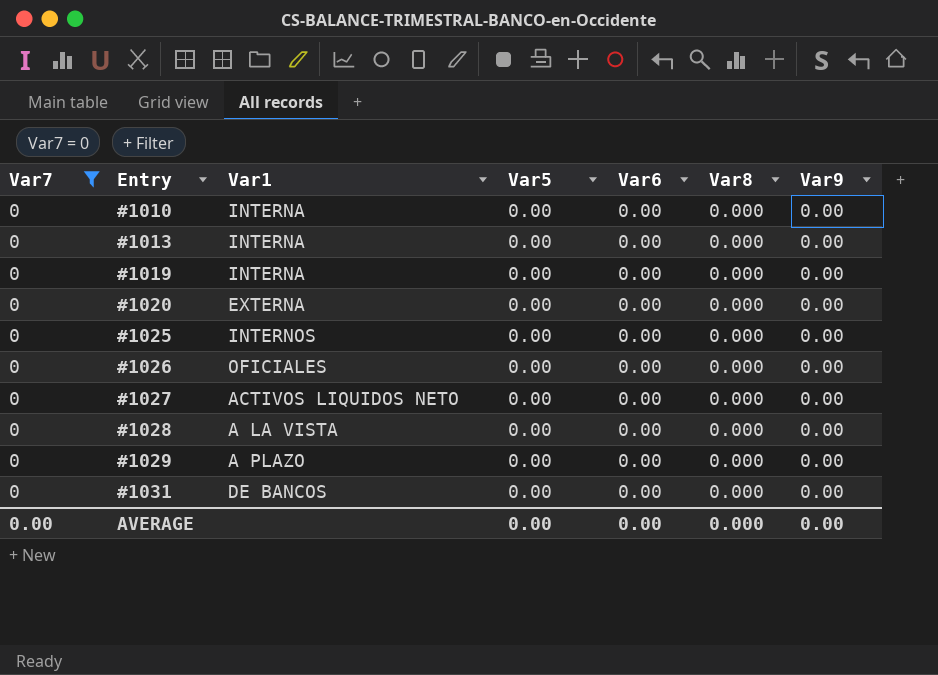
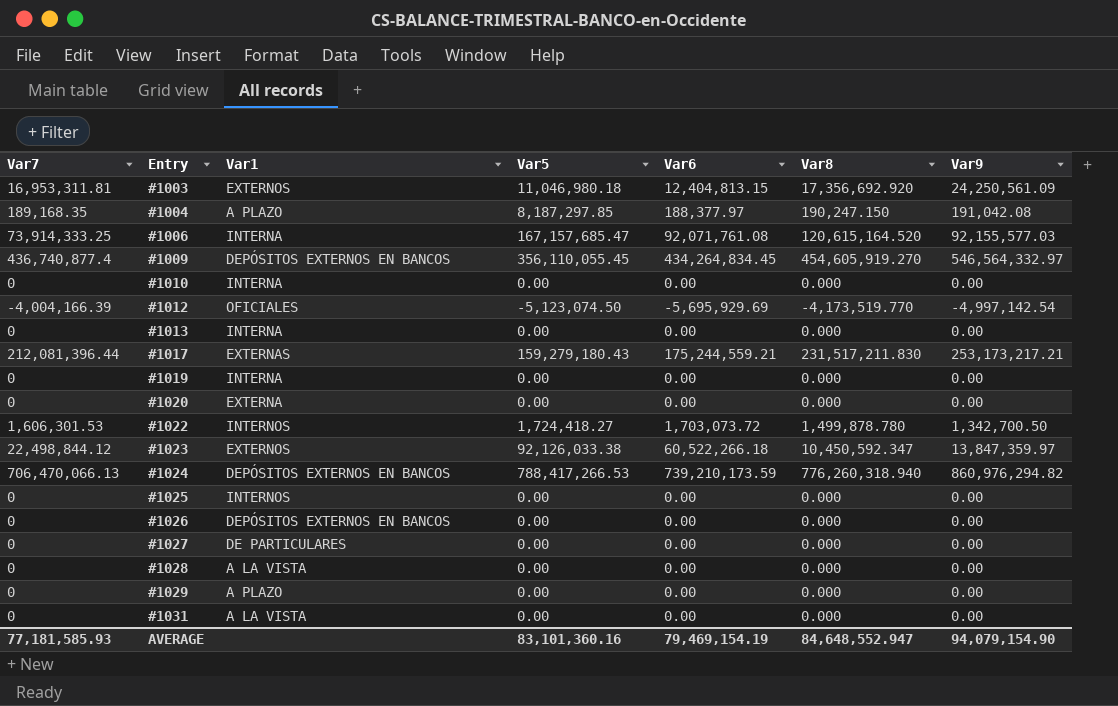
filter: Var7 = 0 -> none
#1026 | Var1: OFICIALES -> DEPÓSITOS EXTERNOS EN BANCOS
#1027 | Var1: ACTIVOS LIQUIDOS NETO -> DE PARTICULARES
#1031 | Var1: DE BANCOS -> A LA VISTA
AVERAGE | Var7: 0.00 -> 77,181,585.93
AVERAGE | Var5: 0.00 -> 83,101,360.16
AVERAGE | Var6: 0.00 -> 79,469,154.19
AVERAGE | Var8: 0.000 -> 84,648,552.947
AVERAGE | Var9: 0.00 -> 94,079,154.90

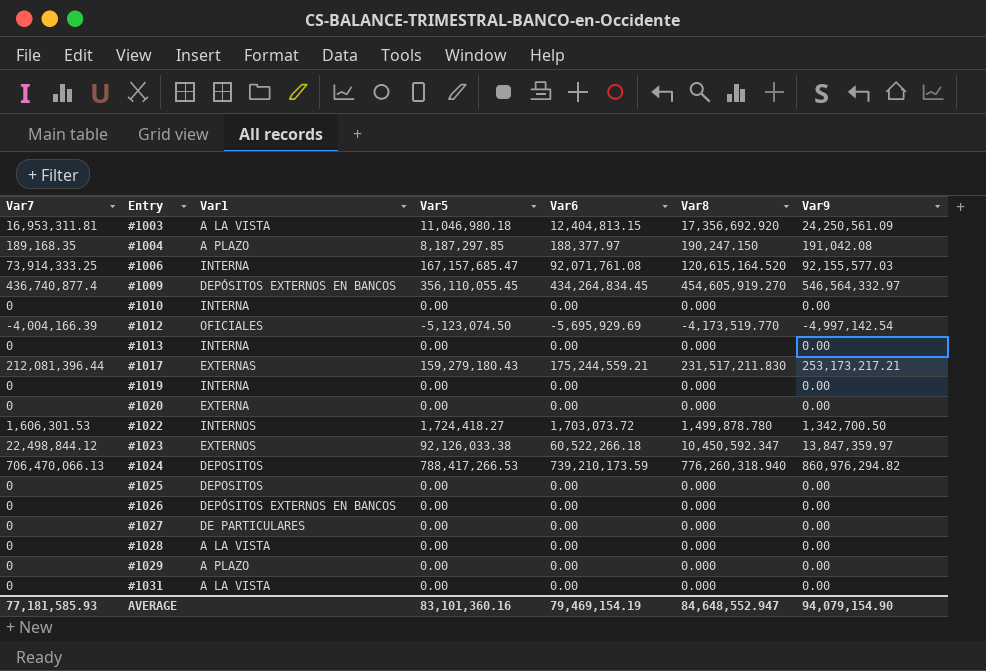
#1003 | Var1: EXTERNOS -> A LA VISTA
#1024 | Var1: DEPÓSITOS EXTERNOS EN BANCOS -> DEPOSITOS
#1025 | Var1: INTERNOS -> DEPOSITOS

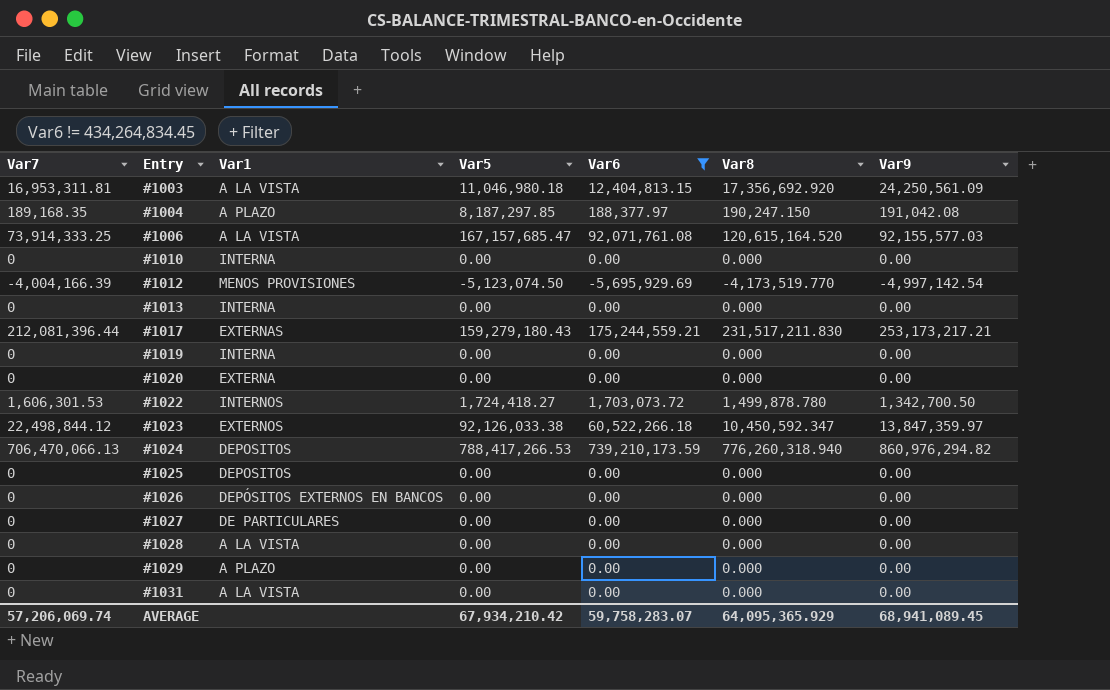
filter: none -> Var6 != 434,264,834.45
#1006 | Var1: INTERNA -> A LA VISTA
#1012 | Var1: OFICIALES -> MENOS PROVISIONES
AVERAGE | Var7: 77,181,585.93 -> 57,206,069.74
AVERAGE | Var5: 83,101,360.16 -> 67,934,210.42
AVERAGE | Var6: 79,469,154.19 -> 59,758,283.07
AVERAGE | Var8: 84,648,552.947 -> 64,095,365.929
AVERAGE | Var9: 94,079,154.90 -> 68,941,089.45

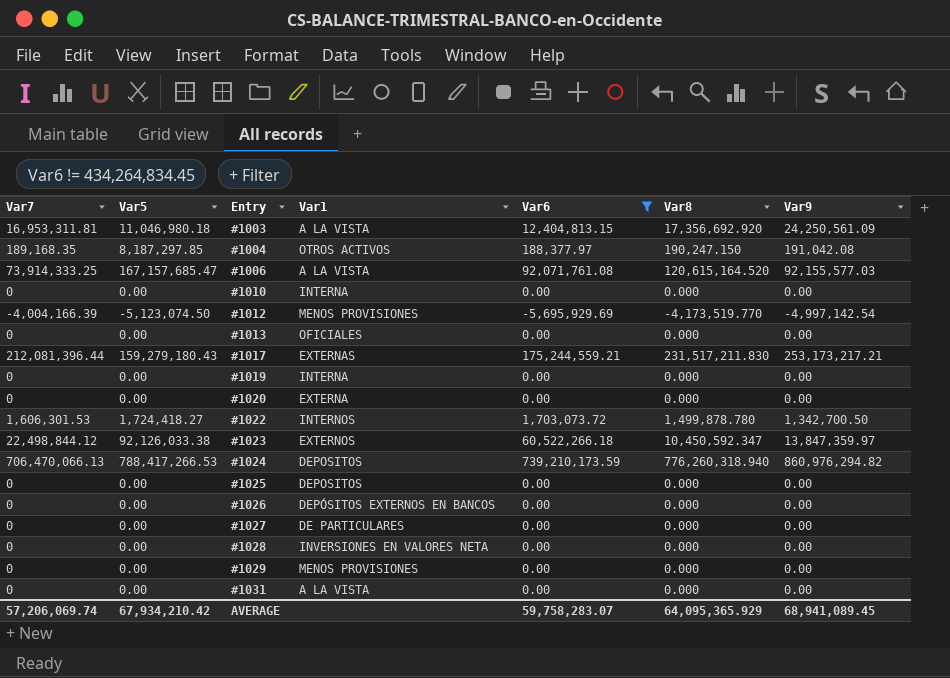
column Var5 | position: 4 -> 2
#1004 | Var1: A PLAZO -> OTROS ACTIVOS
#1013 | Var1: INTERNA -> OFICIALES
#1028 | Var1: A LA VISTA -> INVERSIONES EN VALORES NETA
#1029 | Var1: A PLAZO -> MENOS PROVISIONES

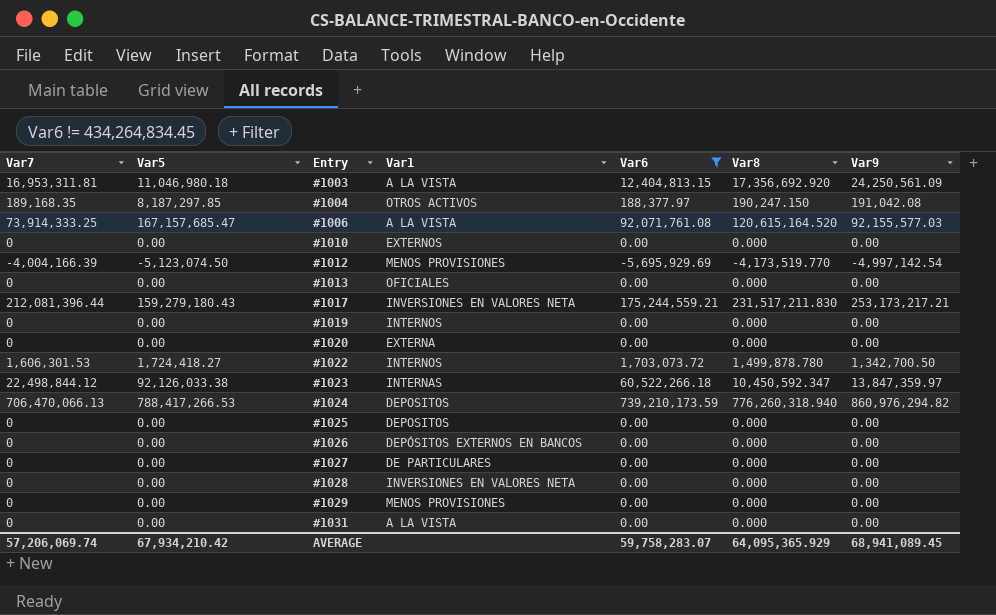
#1010 | Var1: INTERNA -> EXTERNOS
#1017 | Var1: EXTERNAS -> INVERSIONES EN VALORES NETA
#1019 | Var1: INTERNA -> INTERNOS
#1023 | Var1: EXTERNOS -> INTERNAS

